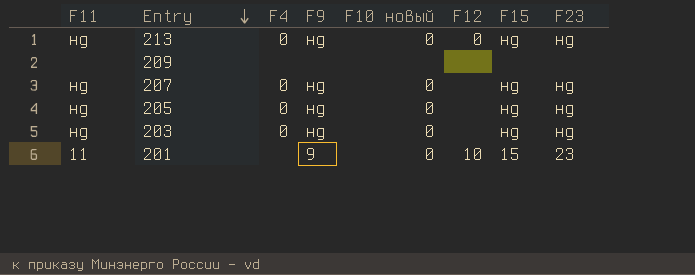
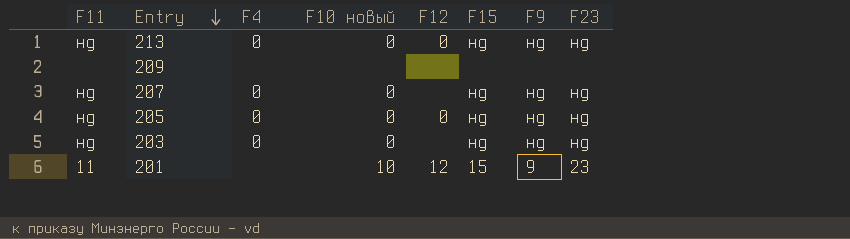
column F9 | position: 4 -> 7
205 | F12: none -> 0
201 | F10 новый: 0 -> 10
201 | F12: 10 -> 12

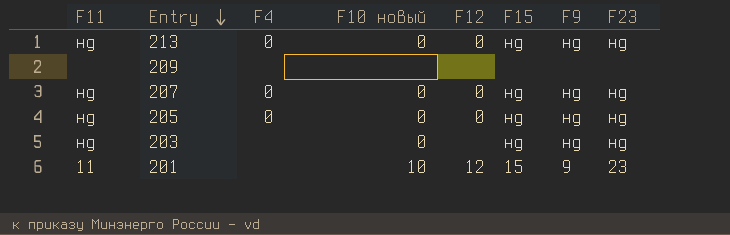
207 | F12: none -> 0
203 | F4: 0 -> none

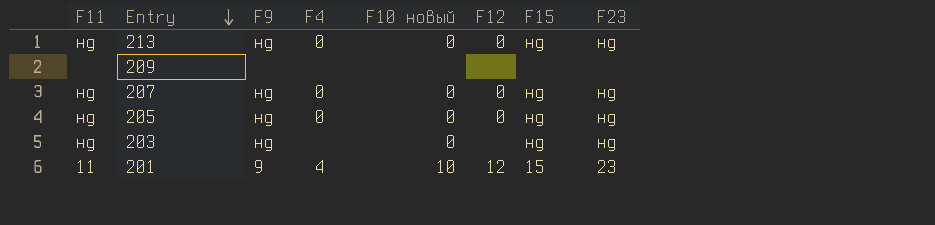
column F9 | position: 7 -> 3
201 | F4: none -> 4

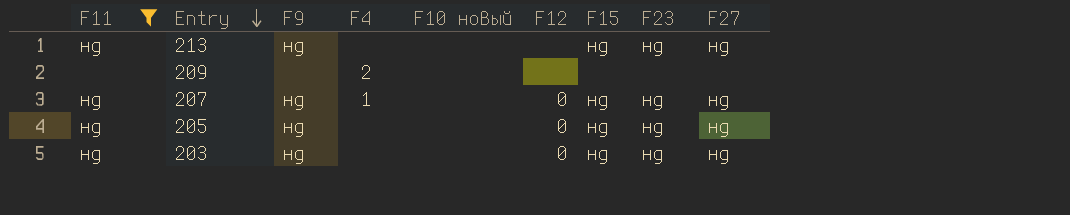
filter: none -> F11 != 11
column F27 | position: none -> 9
213 | F4: 0 -> none
213 | F10 новый: 0 -> none
213 | F12: 0 -> none
209 | F4: none -> 2
207 | F4: 0 -> 1
207 | F10 новый: 0 -> none
205 | F4: 0 -> none
205 | F10 новый: 0 -> none
203 | F10 новый: 0 -> none
203 | F12: none -> 0

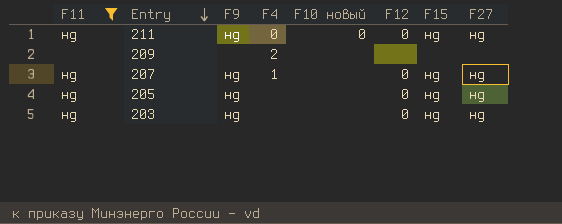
column F23 | position: 8 -> none
row 213: нд | нд | none | none | none | нд | нд | нд -> none
row 211: none -> нд | нд | 0 | 0 | 0 | нд | нд

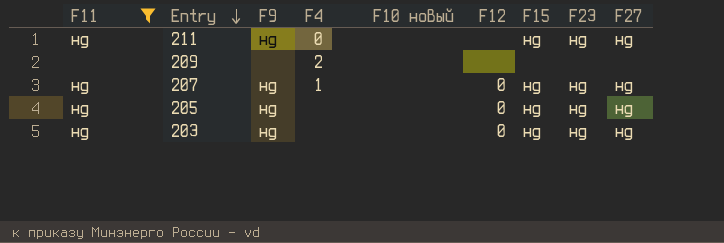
column F23 | position: none -> 8
211 | F10 новый: 0 -> none
211 | F12: 0 -> none

